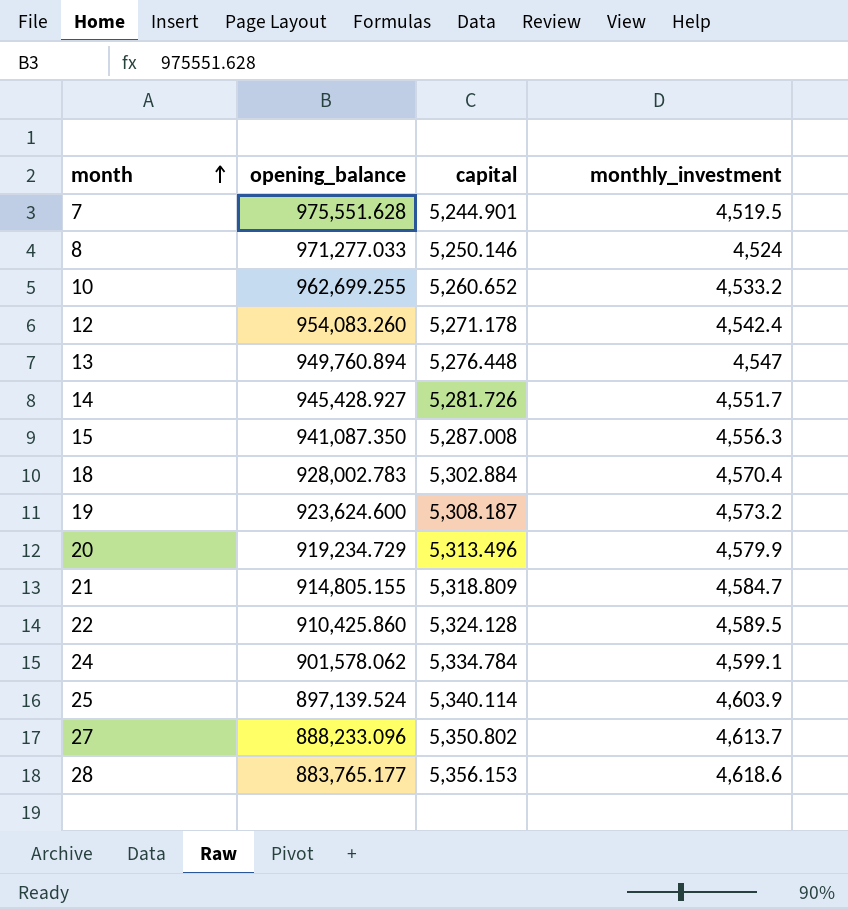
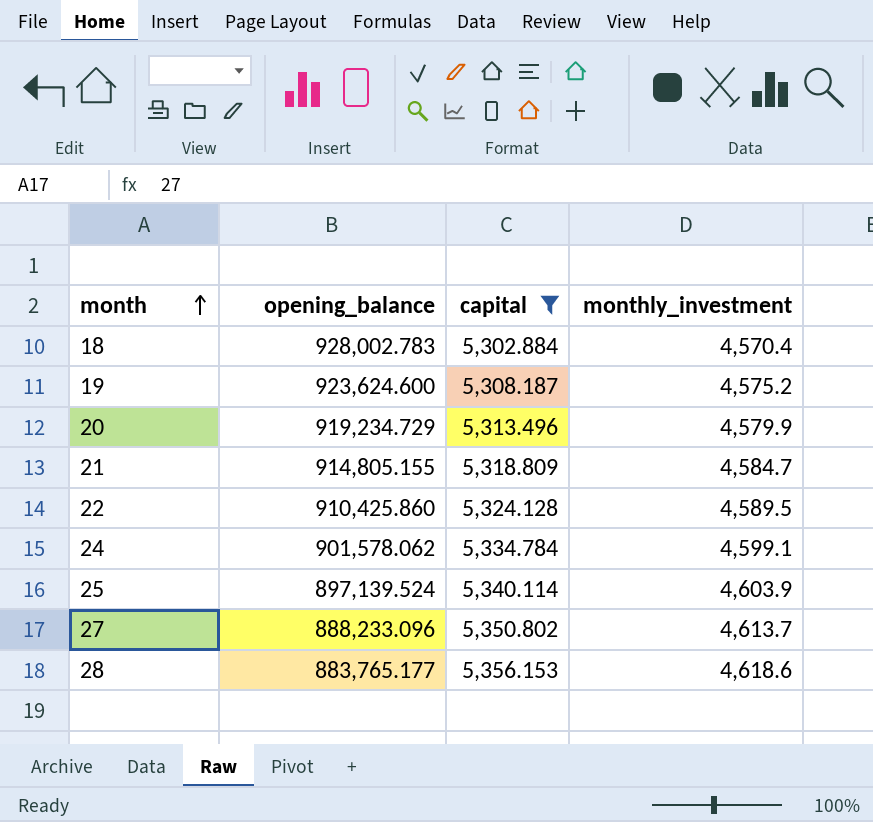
filter: none -> capital >= 5,302.884
19 | monthly_investment: 4,573.2 -> 4,575.2

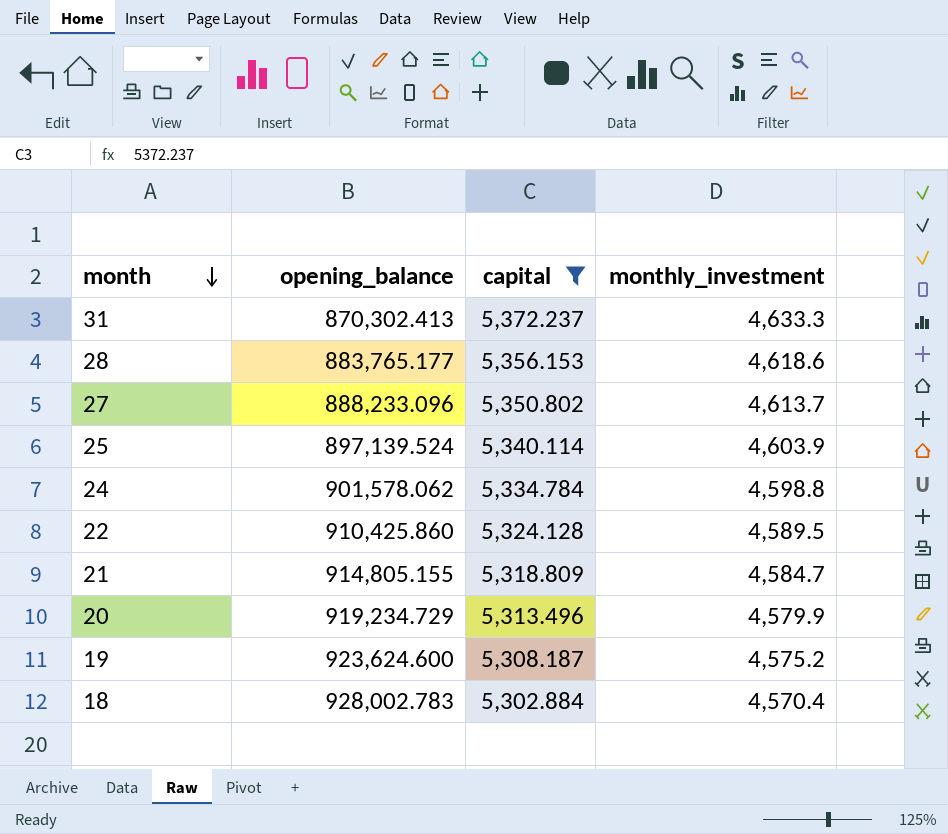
row order: month ascending -> month descending
row 31: none -> 870,302.413 | 5,372.237 | 4,633.3
24 | monthly_investment: 4,599.1 -> 4,598.8

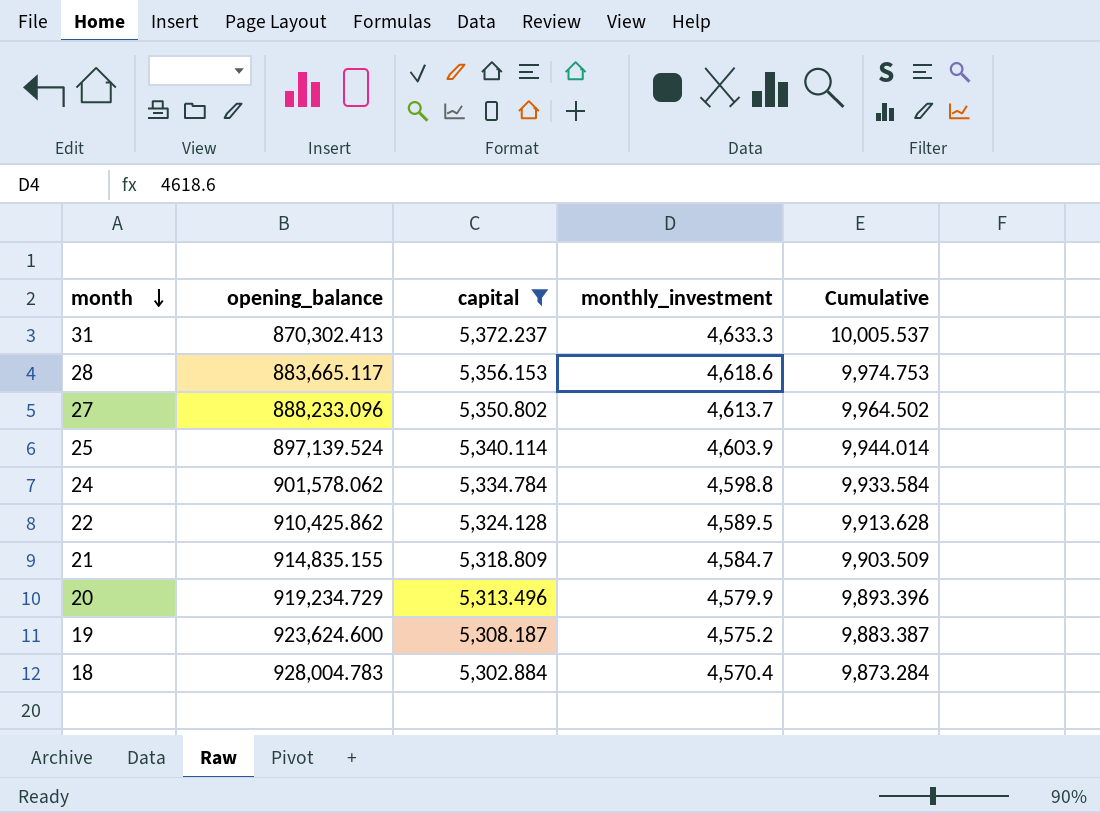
column Cumulative | formula: none -> [capital] + [monthly_investment]
28 | opening_balance: 883,765.177 -> 883,665.117
22 | opening_balance: 910,425.860 -> 910,425.862
21 | opening_balance: 914,805.155 -> 914,835.155
18 | opening_balance: 928,002.783 -> 928,004.783

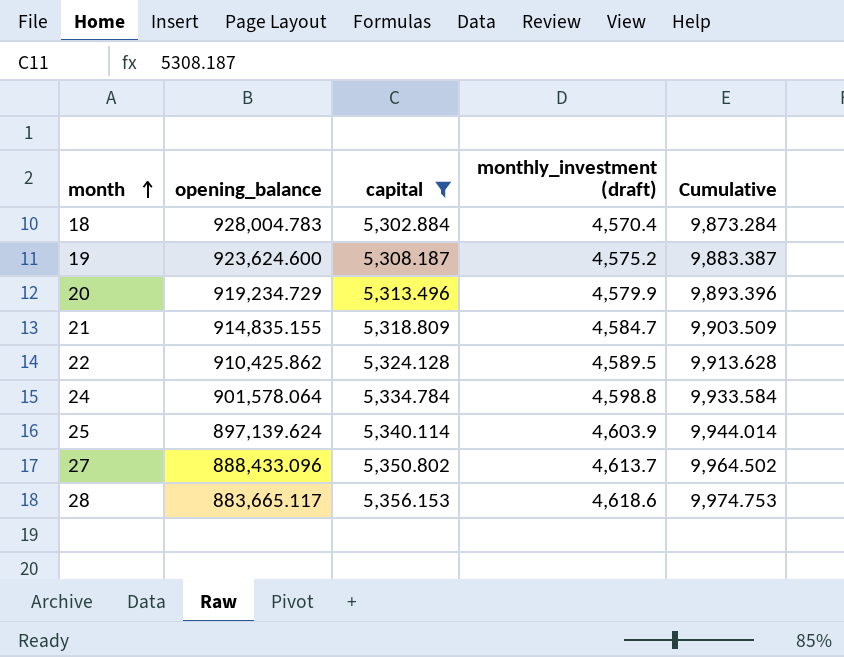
row order: month descending -> month ascending
column name: monthly_investment -> monthly_investment (draft)
row 31: 870,302.413 | 5,372.237 | 4,633.3 | 10,005.537 -> none
24 | opening_balance: 901,578.062 -> 901,578.064
25 | opening_balance: 897,139.524 -> 897,139.624
27 | opening_balance: 888,233.096 -> 888,433.096

